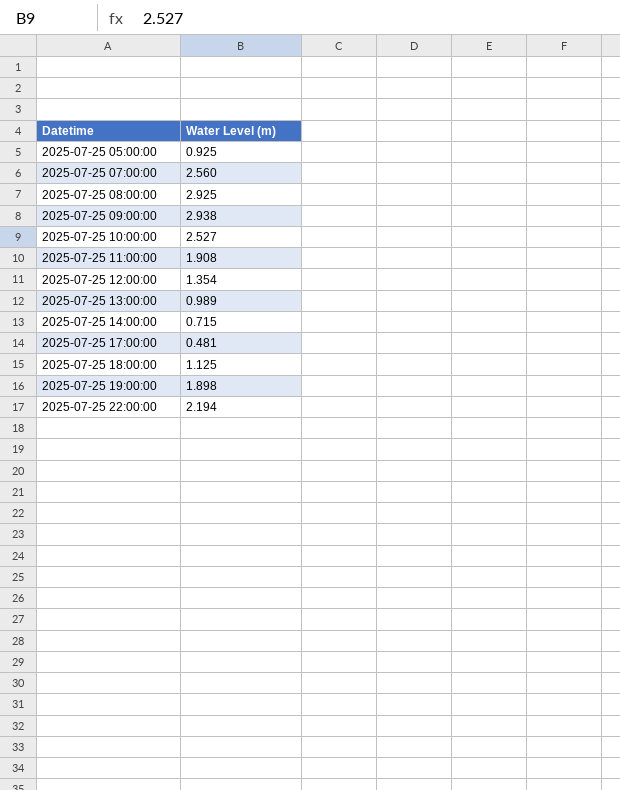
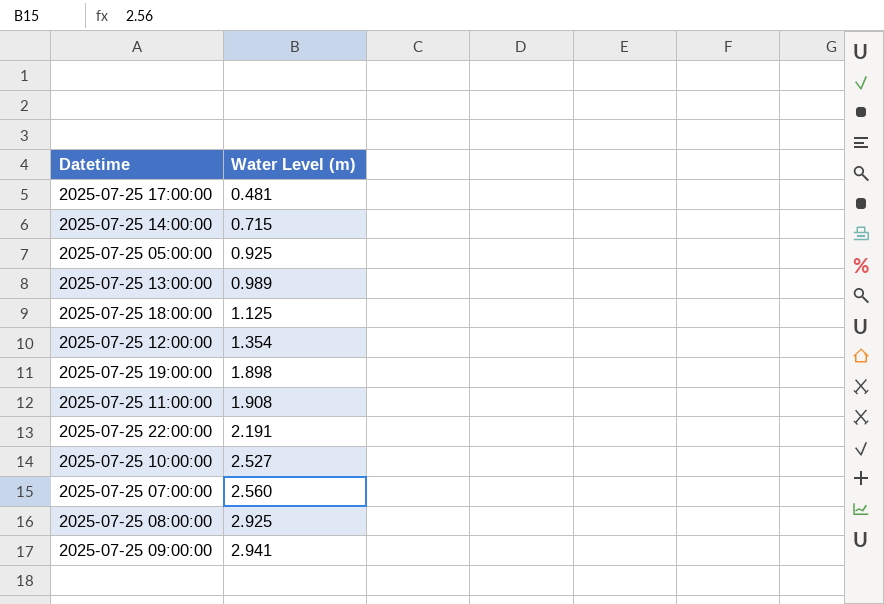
row order: Datetime ascending -> Water Level (m) ascending
2025-07-25 22:00:00 | Water Level (m): 2.194 -> 2.191
2025-07-25 09:00:00 | Water Level (m): 2.938 -> 2.941

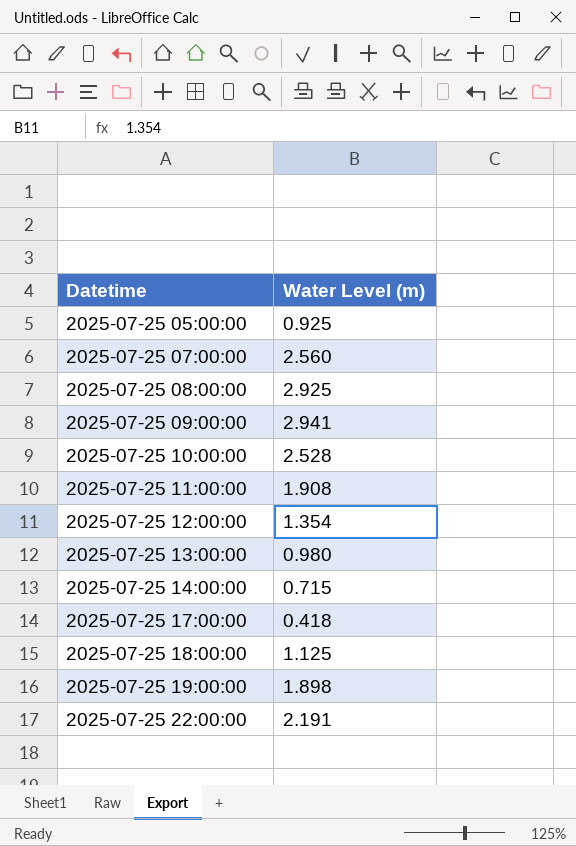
row order: Water Level (m) ascending -> Datetime ascending
2025-07-25 10:00:00 | Water Level (m): 2.527 -> 2.528
2025-07-25 13:00:00 | Water Level (m): 0.989 -> 0.980
2025-07-25 17:00:00 | Water Level (m): 0.481 -> 0.418

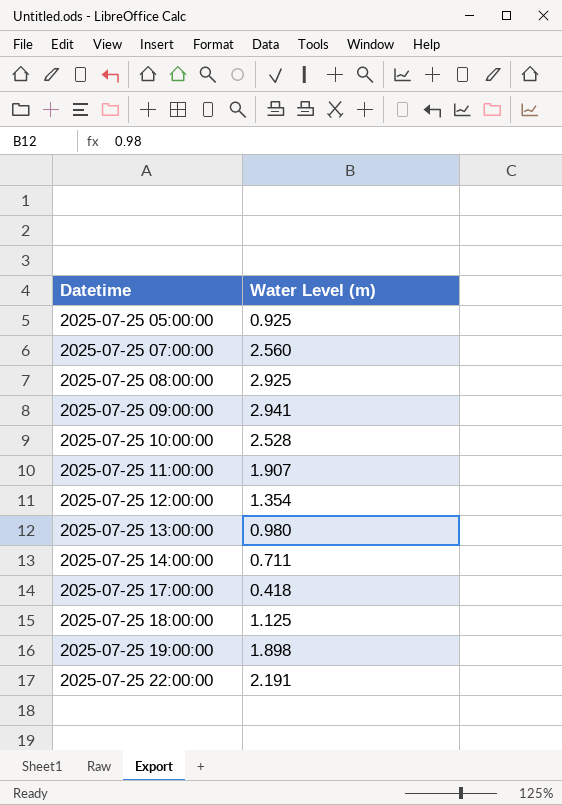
2025-07-25 11:00:00 | Water Level (m): 1.908 -> 1.907
2025-07-25 14:00:00 | Water Level (m): 0.715 -> 0.711

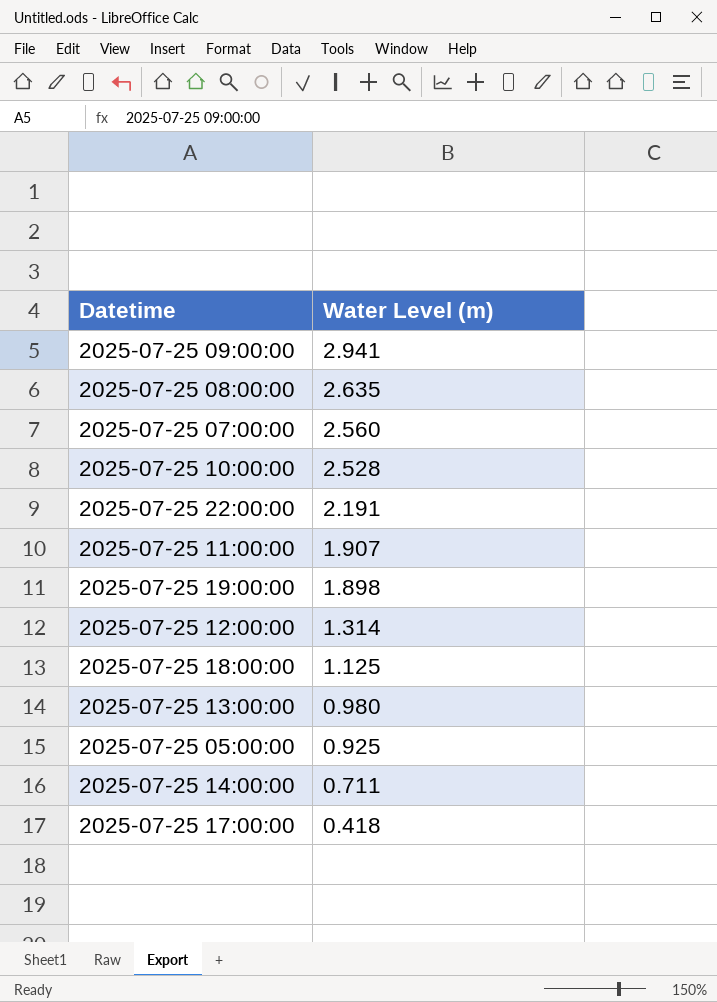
row order: Datetime ascending -> Water Level (m) descending
2025-07-25 08:00:00 | Water Level (m): 2.925 -> 2.635
2025-07-25 12:00:00 | Water Level (m): 1.354 -> 1.314

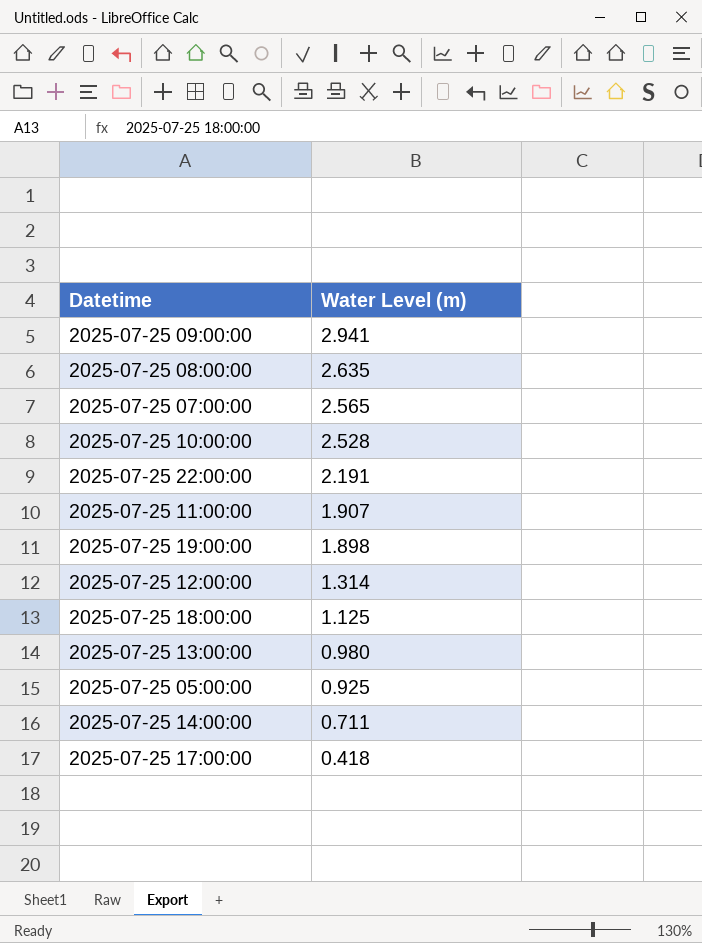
2025-07-25 07:00:00 | Water Level (m): 2.560 -> 2.565

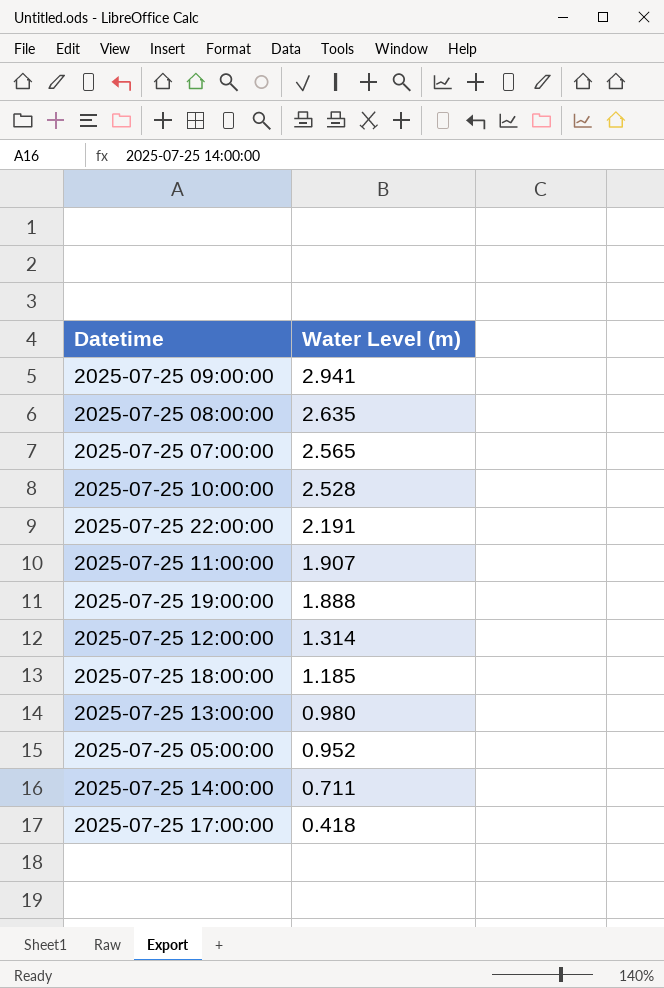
2025-07-25 19:00:00 | Water Level (m): 1.898 -> 1.888
2025-07-25 18:00:00 | Water Level (m): 1.125 -> 1.185
2025-07-25 05:00:00 | Water Level (m): 0.925 -> 0.952

